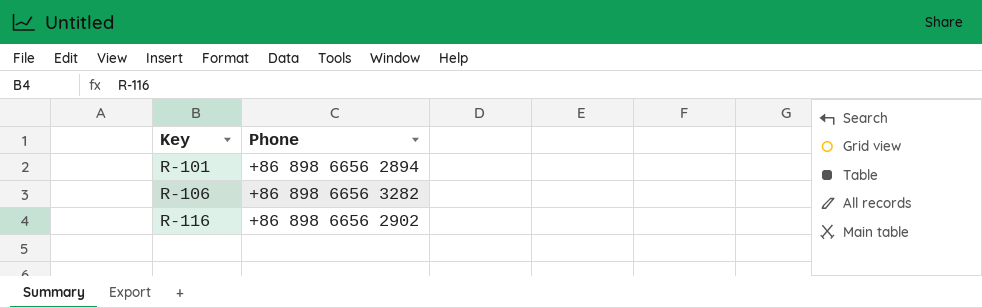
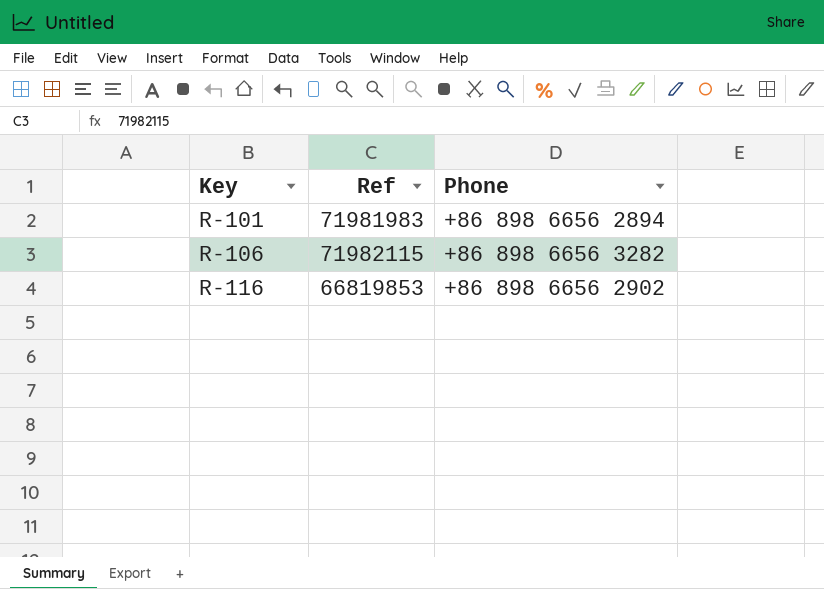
column Ref | position: none -> 2

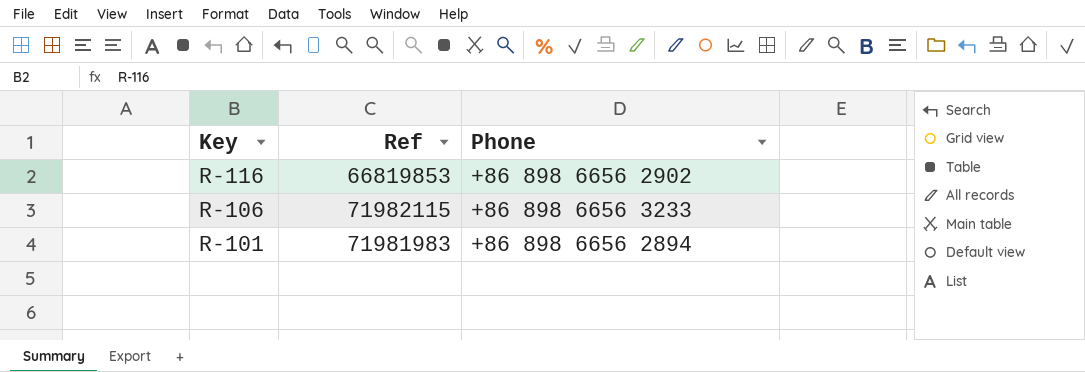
row order: Key ascending -> Key descending
R-106 | Phone: +86 898 6656 3282 -> +86 898 6656 3233

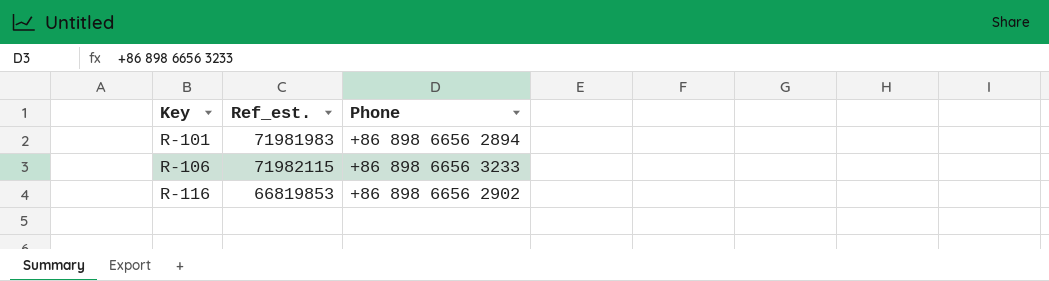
row order: Key descending -> Key ascending
column name: Ref -> Ref_est.

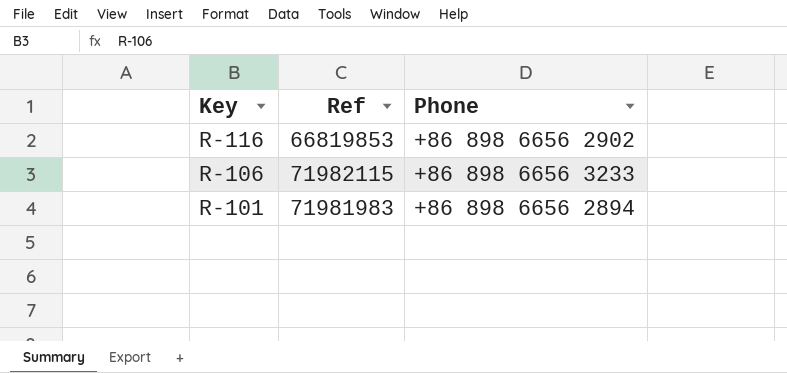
row order: Key ascending -> Key descending
column name: Ref_est. -> Ref

